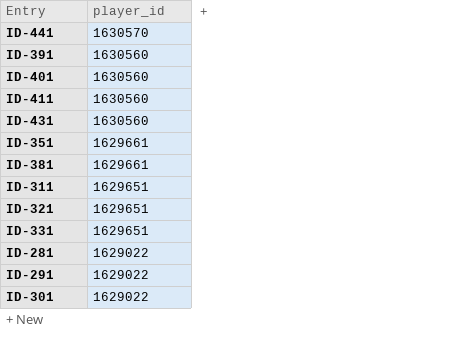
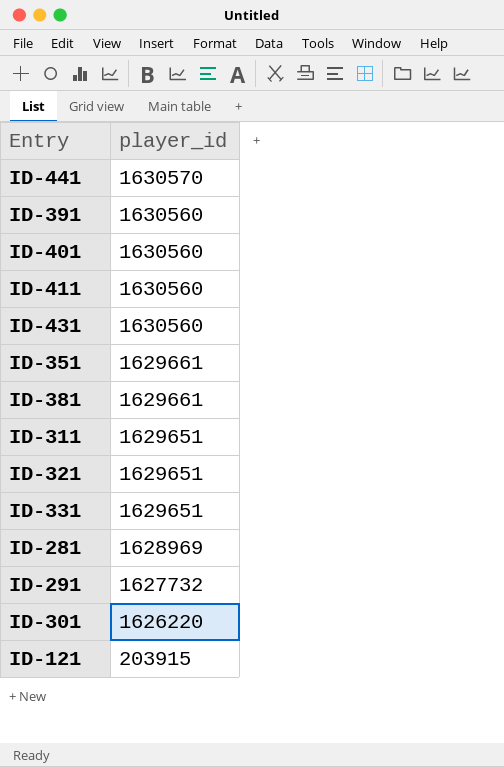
ID-281 | player_id: 1629022 -> 1628969
ID-291 | player_id: 1629022 -> 1627732
ID-301 | player_id: 1629022 -> 1626220
row ID-121: none -> 203915

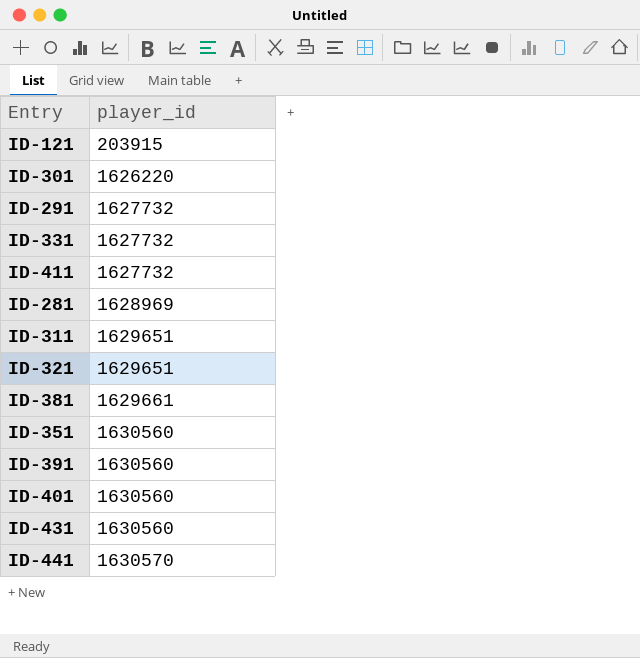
row order: player_id descending -> player_id ascending
ID-331 | player_id: 1629651 -> 1627732
ID-411 | player_id: 1630560 -> 1627732
ID-351 | player_id: 1629661 -> 1630560

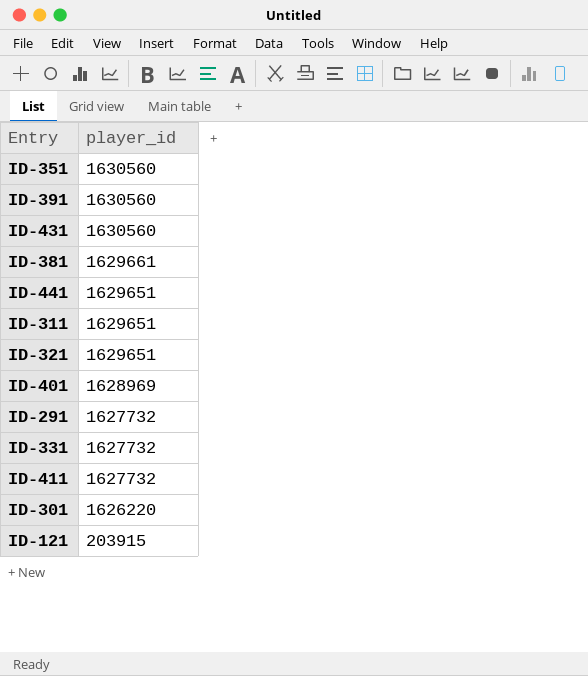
row order: player_id ascending -> player_id descending
row ID-281: 1628969 -> none
ID-441 | player_id: 1630570 -> 1629651
ID-401 | player_id: 1630560 -> 1628969

